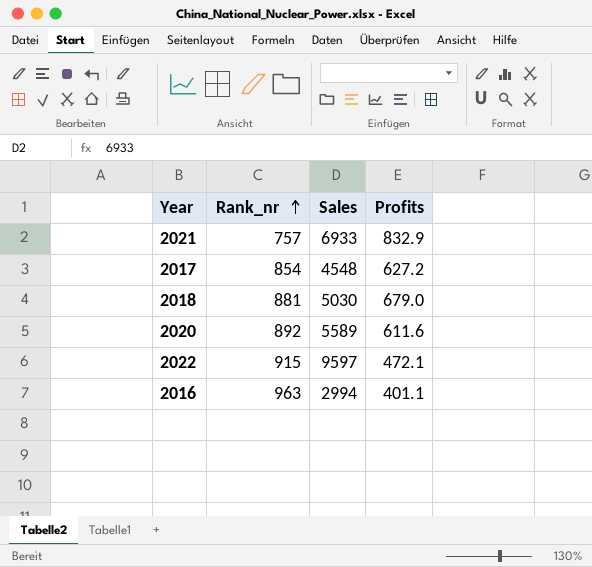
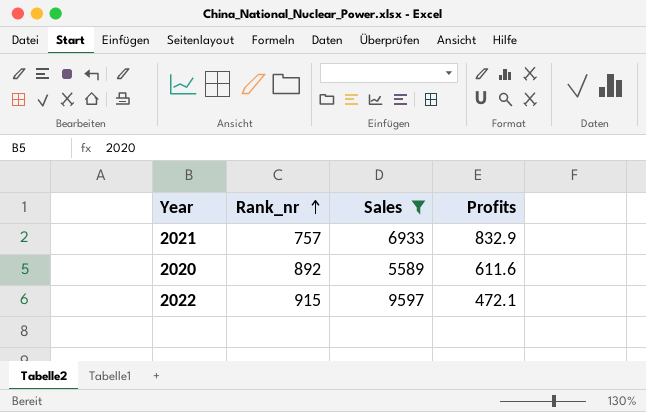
filter: none -> Sales >= 5589

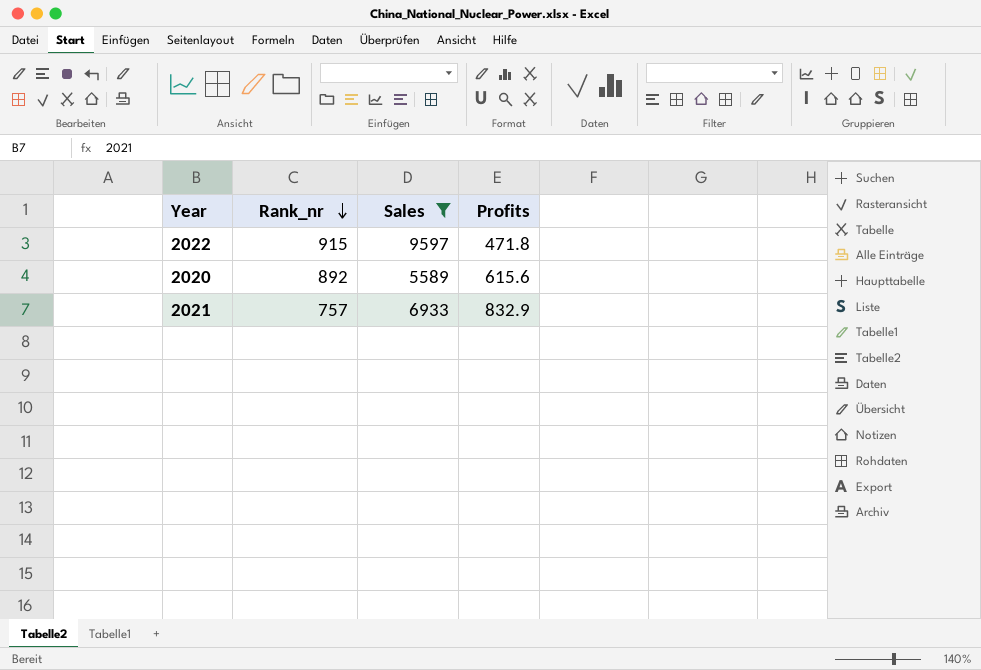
row order: Rank_nr ascending -> Rank_nr descending
2022 | Profits: 472.1 -> 471.8
2020 | Profits: 611.6 -> 615.6

